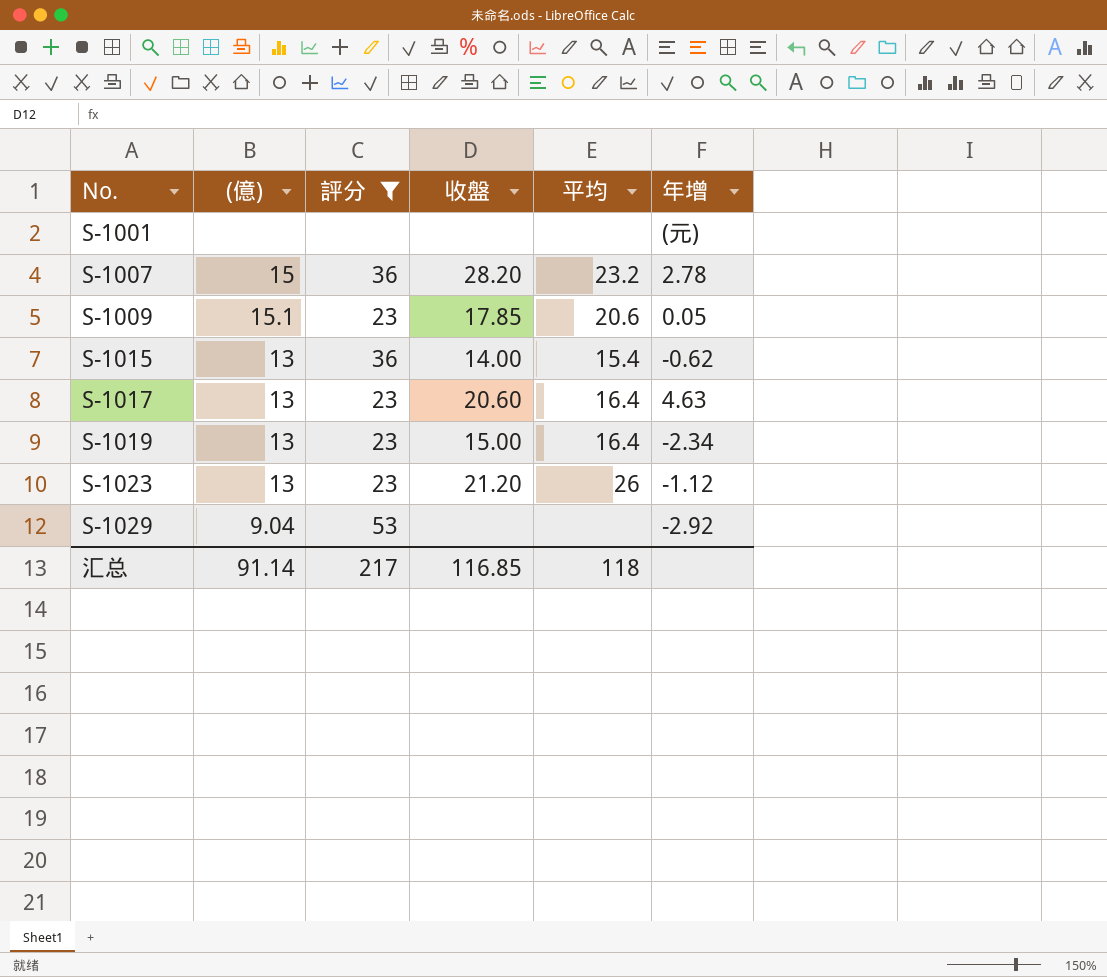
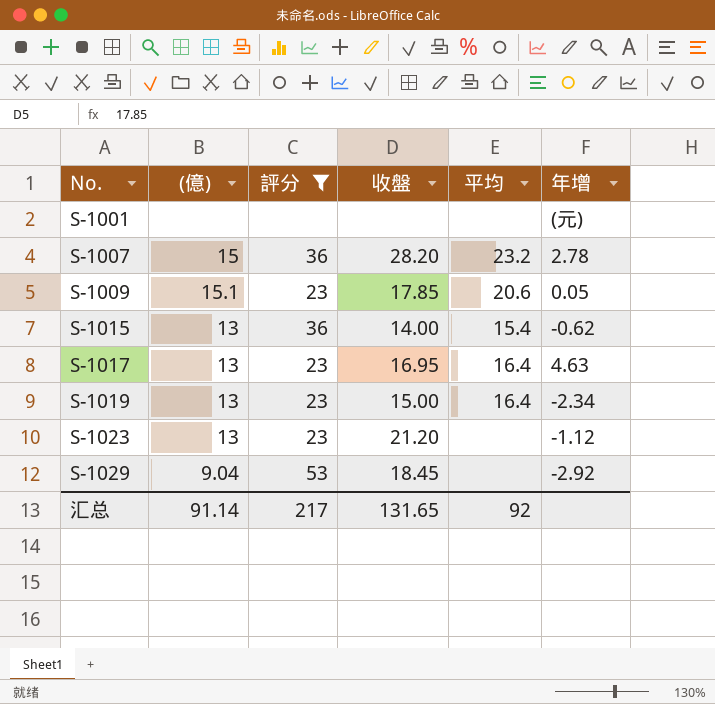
S-1017 | 收盤: 20.60 -> 16.95
S-1023 | 平均: 26 -> none
S-1029 | 收盤: none -> 18.45
汇总 | 收盤: 116.85 -> 131.65
汇总 | 平均: 118 -> 92

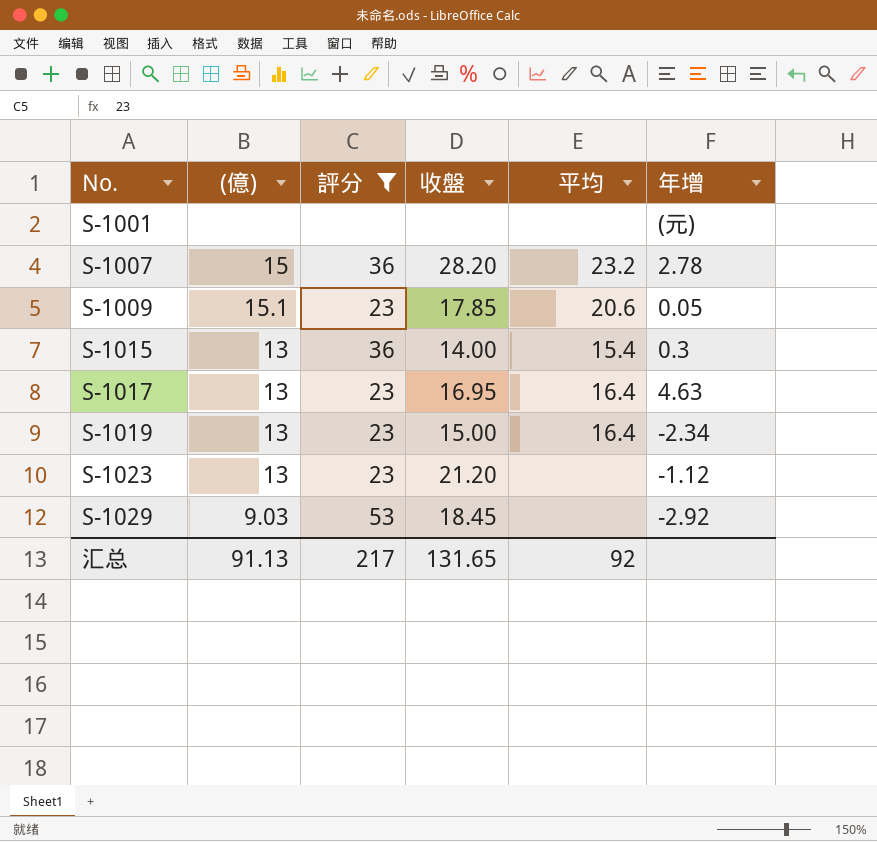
S-1015 | 年增: -0.62 -> 0.3
S-1029 | (億): 9.04 -> 9.03
汇总 | (億): 91.14 -> 91.13

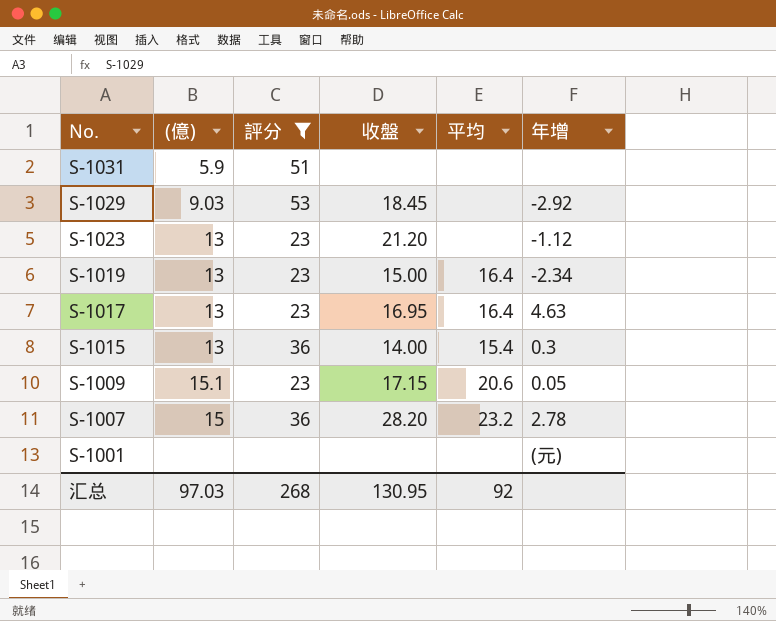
row order: No. ascending -> No. descending
row S-1031: none -> 5.9 | 51 | none | none | none
S-1009 | 收盤: 17.85 -> 17.15
汇总 | (億): 91.13 -> 97.03
汇总 | 評分: 217 -> 268
汇总 | 收盤: 131.65 -> 130.95

